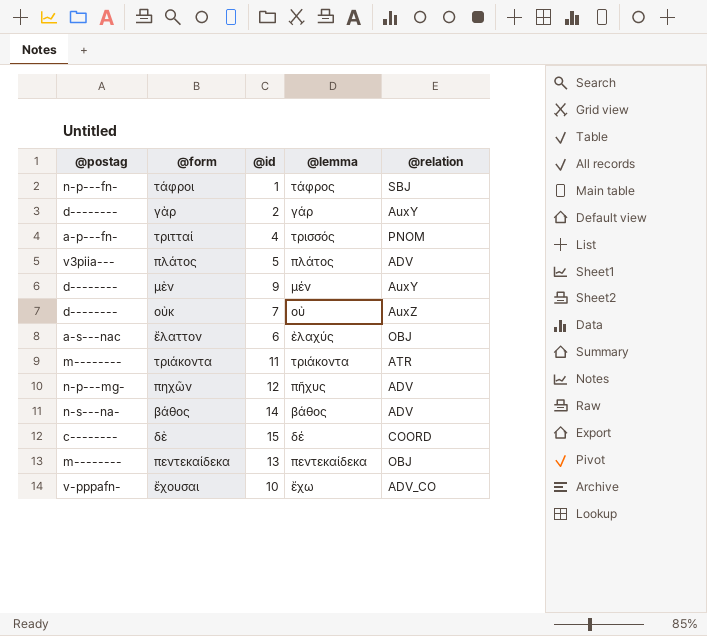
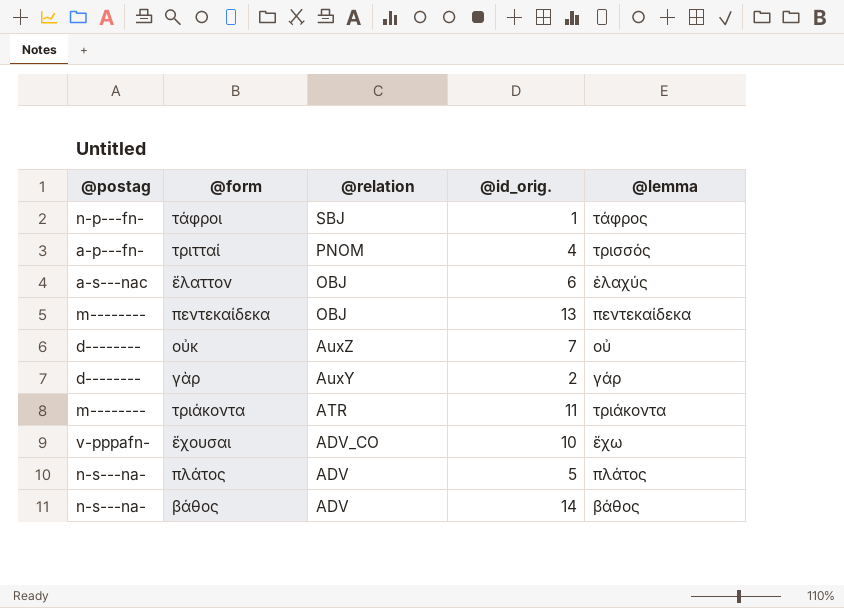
row order: none -> @relation descending
column @relation | position: 5 -> 3
column name: @id -> @id_orig.
row μὲν: d-------- | 9 | μέν | AuxY -> none
row πηχῶν: n-p---mg- | 12 | πῆχυς | ADV -> none
row δὲ: c-------- | 15 | δέ | COORD -> none
πλάτος | @postag: v3piia--- -> n-s---na-

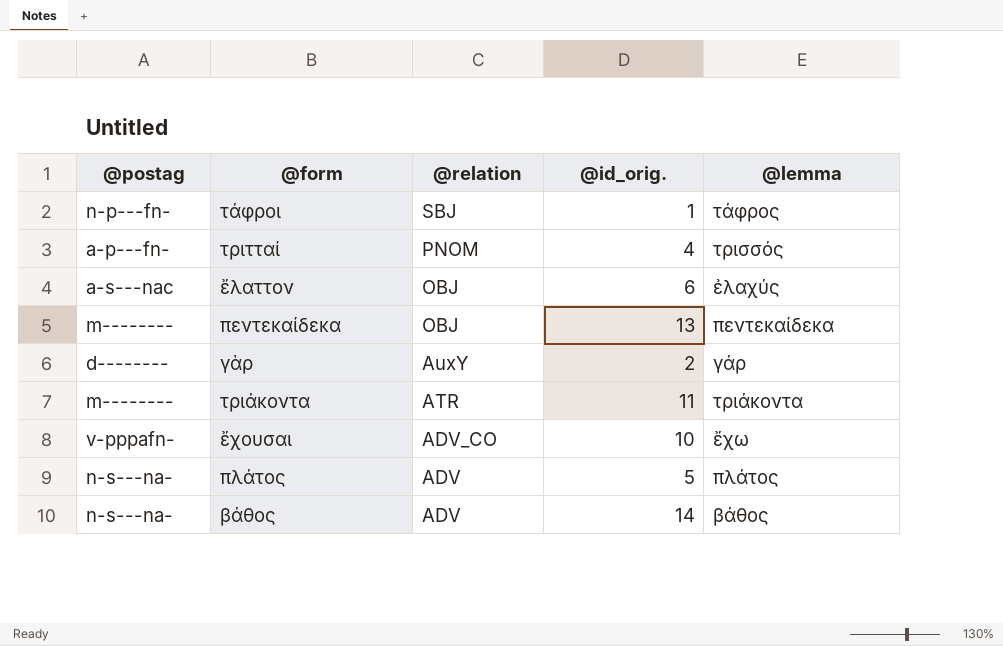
row οὐκ: d-------- | AuxZ | 7 | οὐ -> none

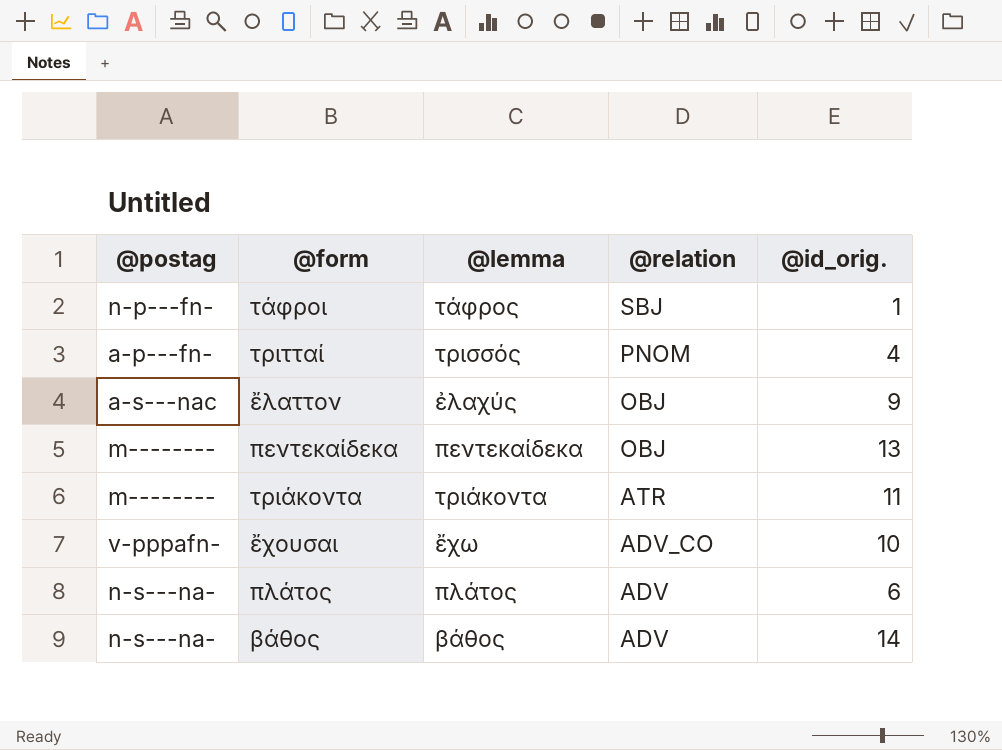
column @lemma | position: 5 -> 3
row γὰρ: d-------- | AuxY | 2 | γάρ -> none
ἔλαττον | @id_orig.: 6 -> 9
πλάτος | @id_orig.: 5 -> 6

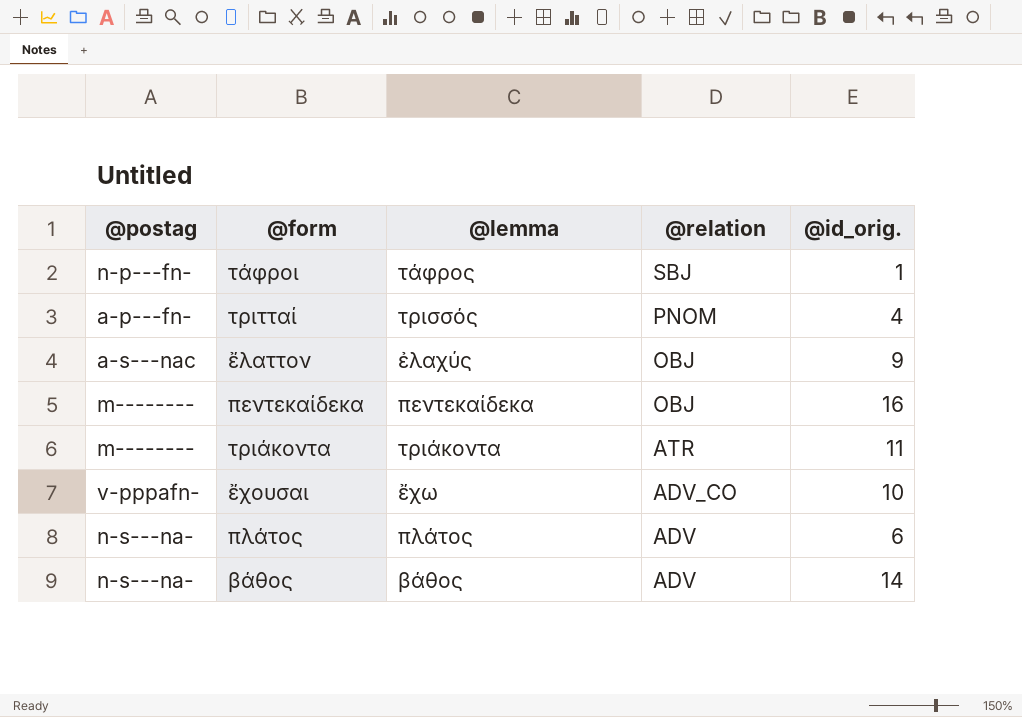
πεντεκαίδεκα | @id_orig.: 13 -> 16

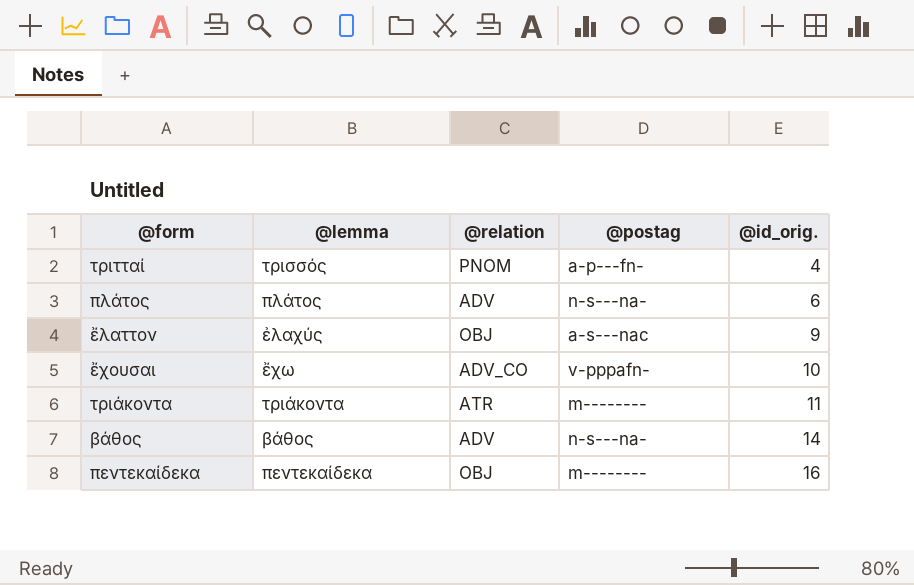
row order: @relation descending -> @id_orig. ascending
column @postag | position: 1 -> 4
row τάφροι: n-p---fn- | τάφρος | SBJ | 1 -> none

